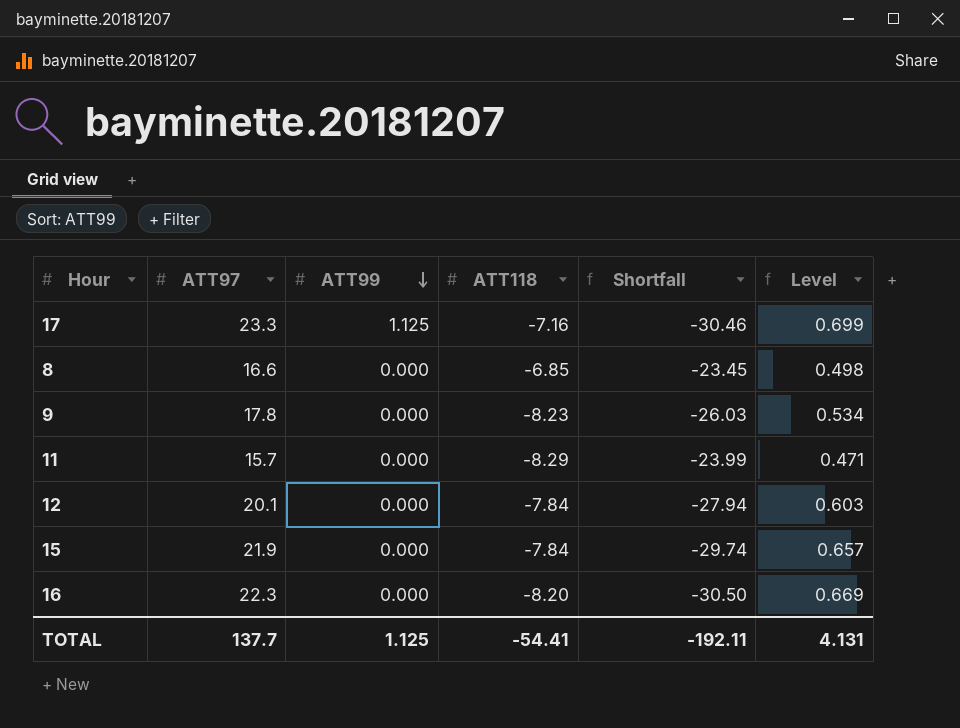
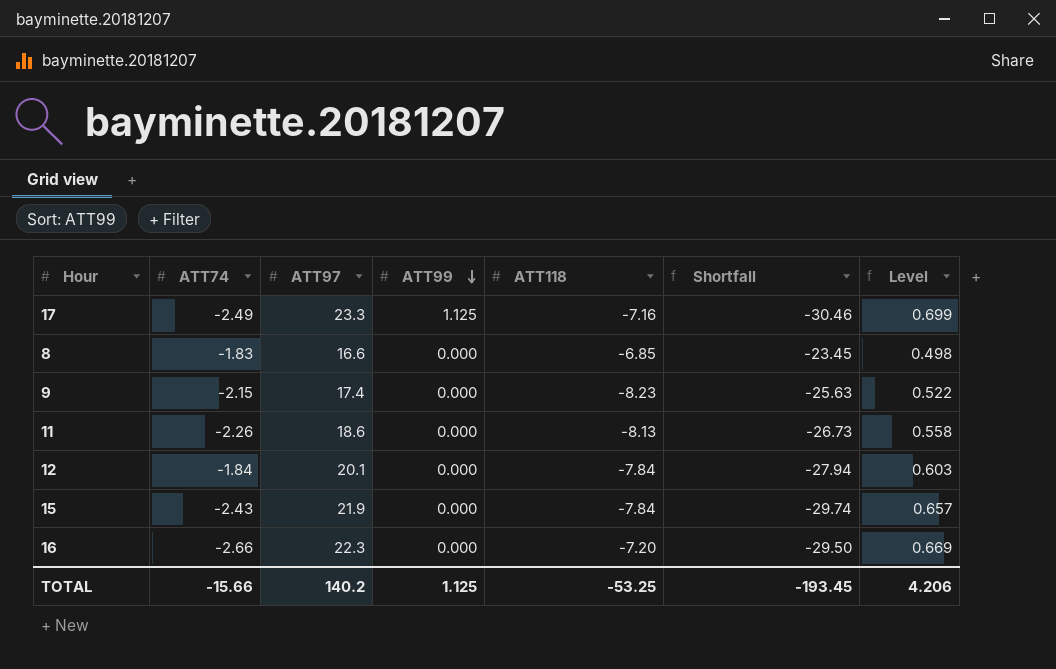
column ATT74 | position: none -> 2
9 | ATT97: 17.8 -> 17.4
9 | Shortfall: -26.03 -> -25.63
9 | Level: 0.534 -> 0.522
11 | ATT97: 15.7 -> 18.6
11 | ATT118: -8.29 -> -8.13
11 | Shortfall: -23.99 -> -26.73
11 | Level: 0.471 -> 0.558
16 | ATT118: -8.20 -> -7.20
16 | Shortfall: -30.50 -> -29.50
TOTAL | ATT97: 137.7 -> 140.2
TOTAL | ATT118: -54.41 -> -53.25
TOTAL | Shortfall: -192.11 -> -193.45
TOTAL | Level: 4.131 -> 4.206

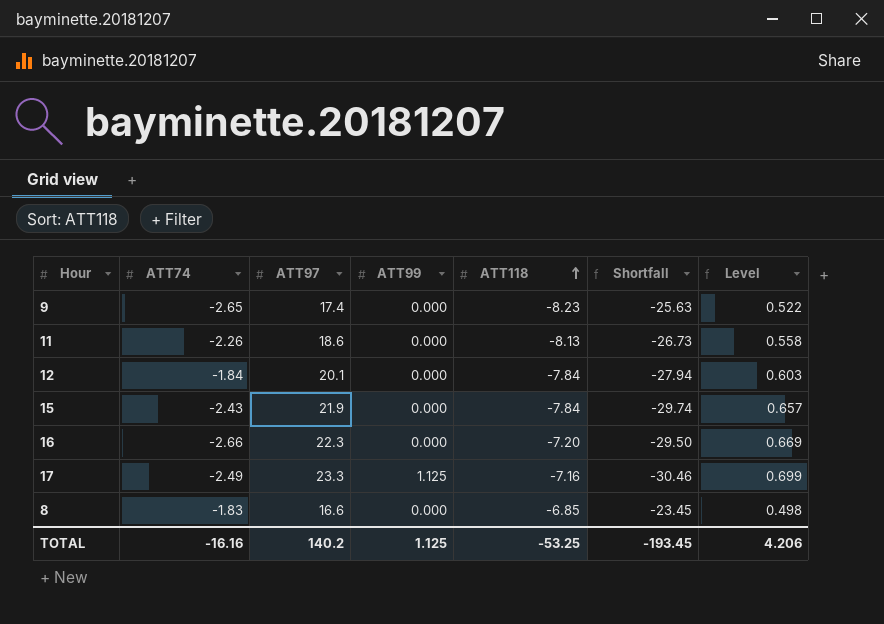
row order: ATT99 descending -> ATT118 ascending
9 | ATT74: -2.15 -> -2.65
TOTAL | ATT74: -15.66 -> -16.16

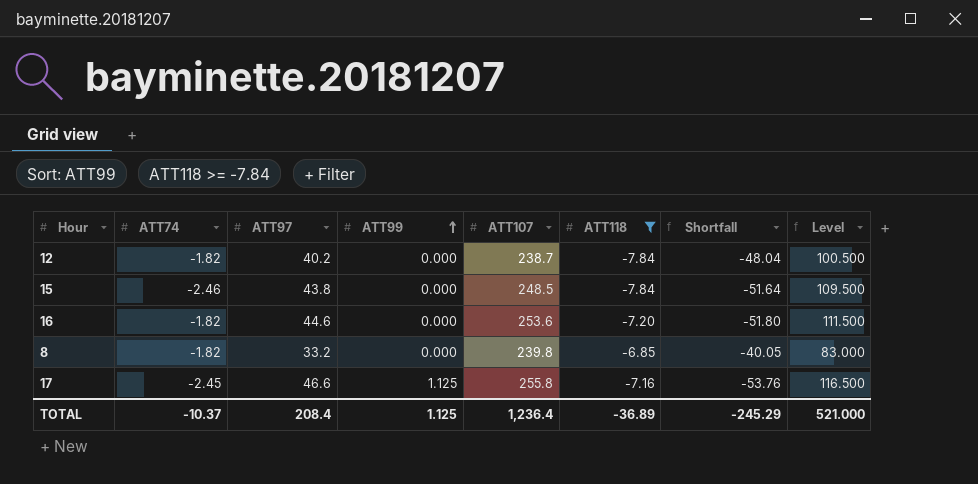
filter: none -> ATT118 >= -7.84
row order: ATT118 ascending -> ATT99 ascending
column ATT107 | position: none -> 5
column Level | formula: [ATT97] * 0.03 -> [ATT97] * 2.5
12 | ATT74: -1.84 -> -1.82
12 | ATT97: 20.1 -> 40.2
12 | Shortfall: -27.94 -> -48.04
15 | ATT74: -2.43 -> -2.46
15 | ATT97: 21.9 -> 43.8
15 | Shortfall: -29.74 -> -51.64
16 | ATT74: -2.66 -> -1.82
16 | ATT97: 22.3 -> 44.6
16 | Shortfall: -29.50 -> -51.80
8 | ATT74: -1.83 -> -1.82
8 | ATT97: 16.6 -> 33.2
8 | Shortfall: -23.45 -> -40.05
17 | ATT74: -2.49 -> -2.45
17 | ATT97: 23.3 -> 46.6
17 | Shortfall: -30.46 -> -53.76
TOTAL | ATT74: -16.16 -> -10.37
TOTAL | ATT97: 140.2 -> 208.4
TOTAL | ATT118: -53.25 -> -36.89
TOTAL | Shortfall: -193.45 -> -245.29
TOTAL | Level: 4.206 -> 521.000

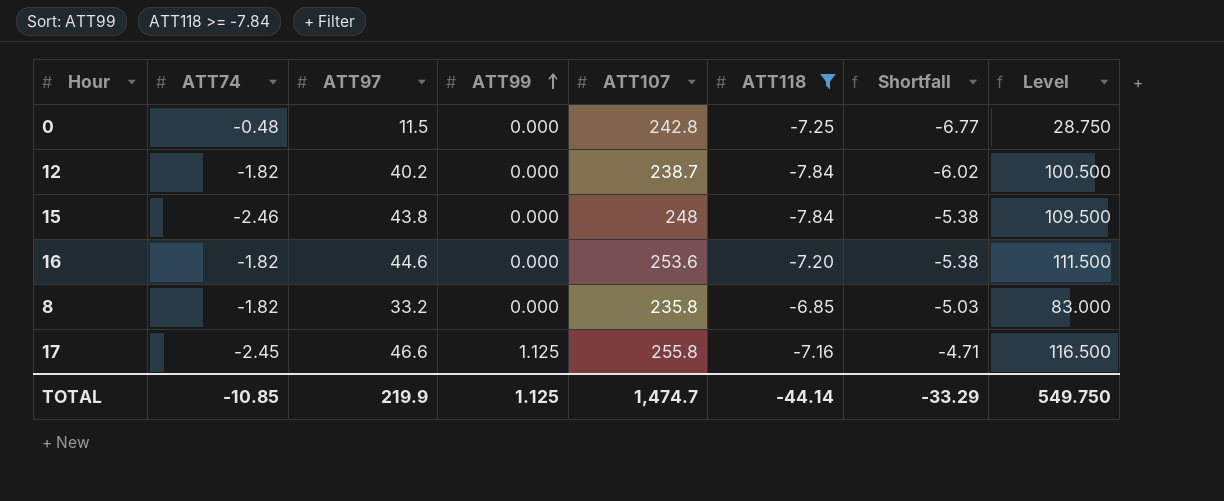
column Shortfall | formula: [ATT118] - [ATT97] -> [ATT118] - [ATT74]
row 0: none -> -0.48 | 11.5 | 0.000 | 242.8 | -7.25 | -6.77 | 28.750
15 | ATT107: 248.5 -> 248
8 | ATT107: 239.8 -> 235.8
TOTAL | ATT74: -10.37 -> -10.85
TOTAL | ATT97: 208.4 -> 219.9
TOTAL | ATT107: 1,236.4 -> 1,474.7
TOTAL | ATT118: -36.89 -> -44.14
TOTAL | Shortfall: -245.29 -> -33.29
TOTAL | Level: 521.000 -> 549.750

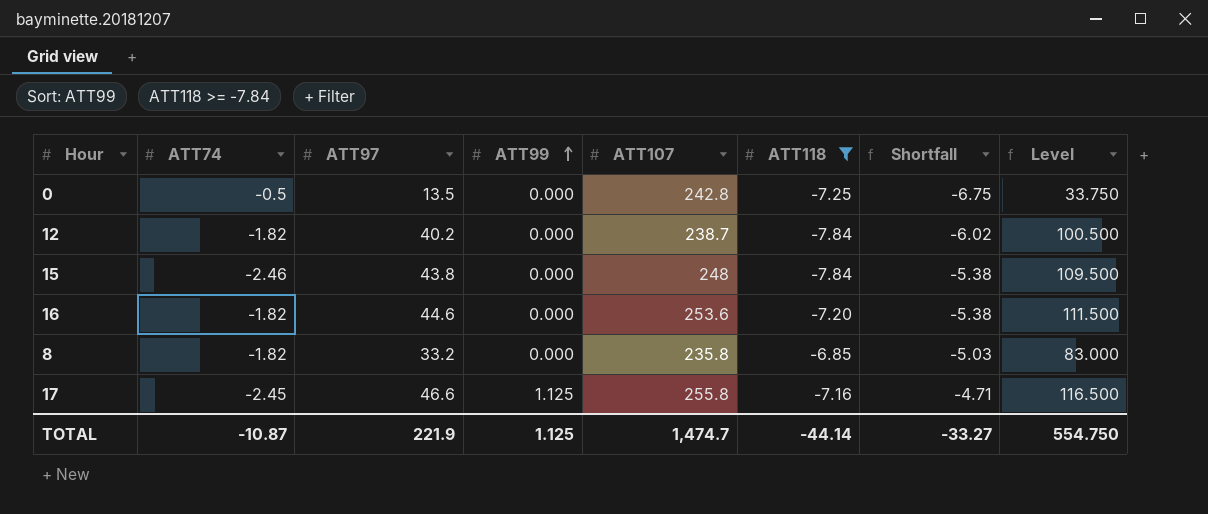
0 | ATT74: -0.48 -> -0.5
0 | ATT97: 11.5 -> 13.5
0 | Shortfall: -6.77 -> -6.75
0 | Level: 28.750 -> 33.750
TOTAL | ATT74: -10.85 -> -10.87
TOTAL | ATT97: 219.9 -> 221.9
TOTAL | Shortfall: -33.29 -> -33.27
TOTAL | Level: 549.750 -> 554.750

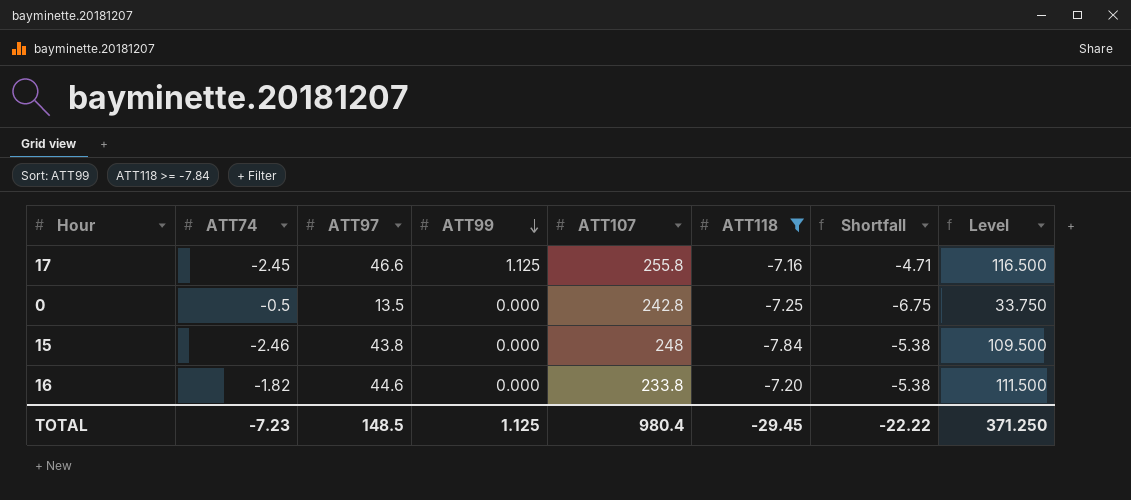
row order: ATT99 ascending -> ATT99 descending
row 12: -1.82 | 40.2 | 0.000 | 238.7 | -7.84 | -6.02 | 100.500 -> none
row 8: -1.82 | 33.2 | 0.000 | 235.8 | -6.85 | -5.03 | 83.000 -> none
16 | ATT107: 253.6 -> 233.8
TOTAL | ATT74: -10.87 -> -7.23
TOTAL | ATT97: 221.9 -> 148.5
TOTAL | ATT107: 1,474.7 -> 980.4
TOTAL | ATT118: -44.14 -> -29.45
TOTAL | Shortfall: -33.27 -> -22.22
TOTAL | Level: 554.750 -> 371.250

